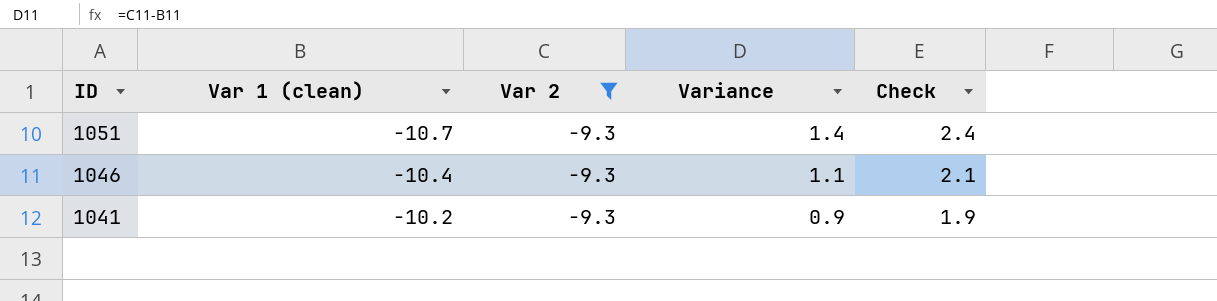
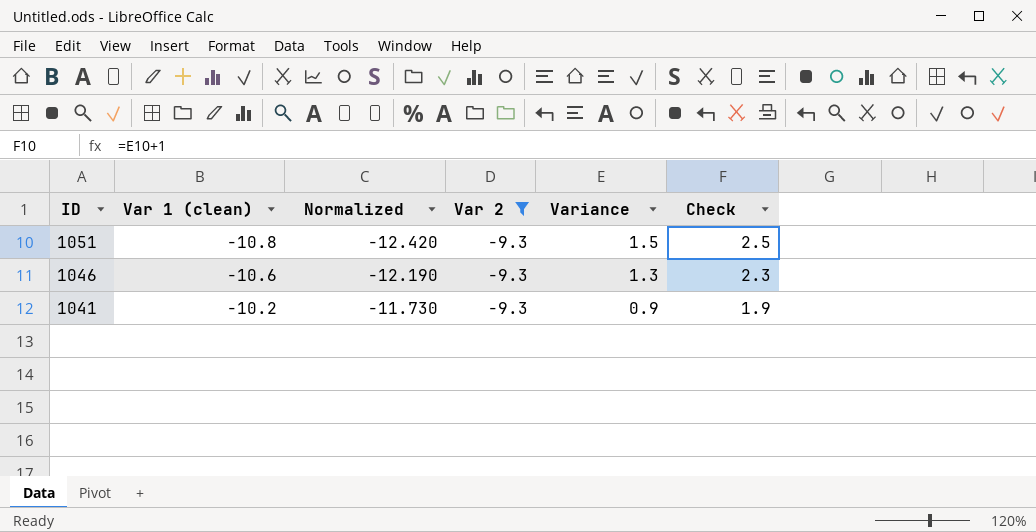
column Normalized | formula: none -> [Var 1 (clean)] * 1.15
1051 | Var 1 (clean): -10.7 -> -10.8
1051 | Variance: 1.4 -> 1.5
1051 | Check: 2.4 -> 2.5
1046 | Var 1 (clean): -10.4 -> -10.6
1046 | Variance: 1.1 -> 1.3
1046 | Check: 2.1 -> 2.3

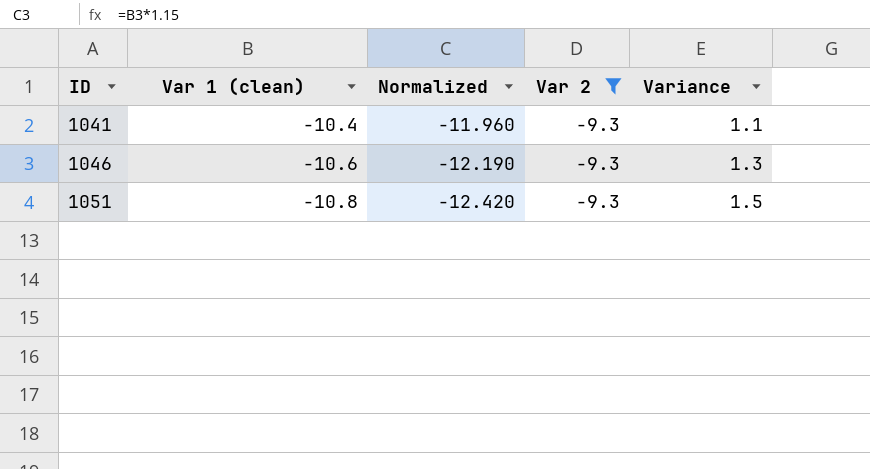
row order: ID descending -> ID ascending
column Check | formula: [Variance] + 1 -> none
1041 | Var 1 (clean): -10.2 -> -10.4
1041 | Normalized: -11.730 -> -11.960
1041 | Variance: 0.9 -> 1.1

